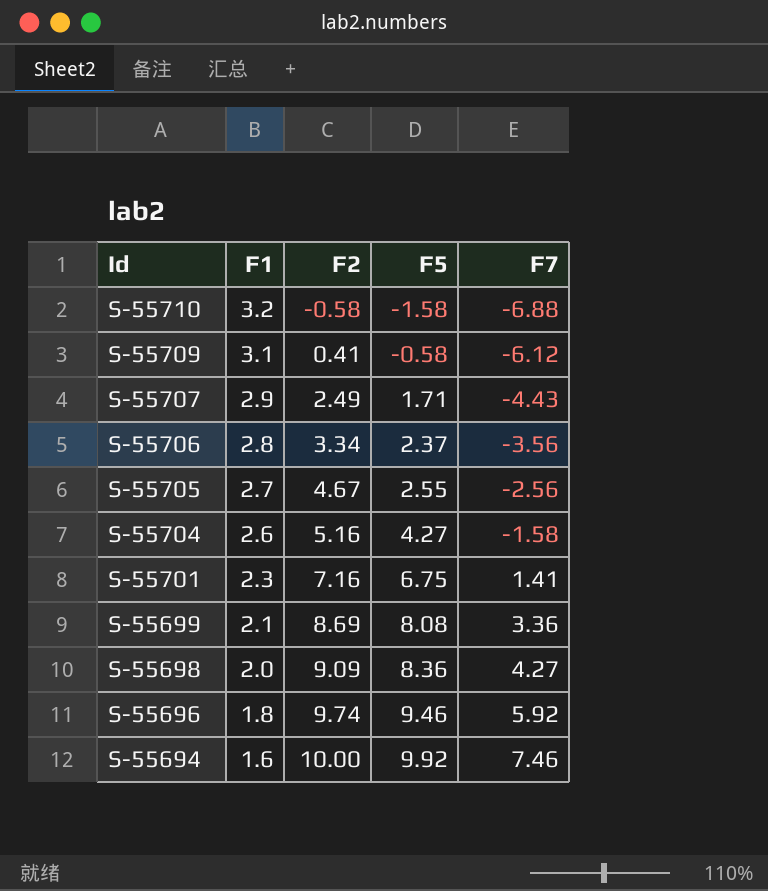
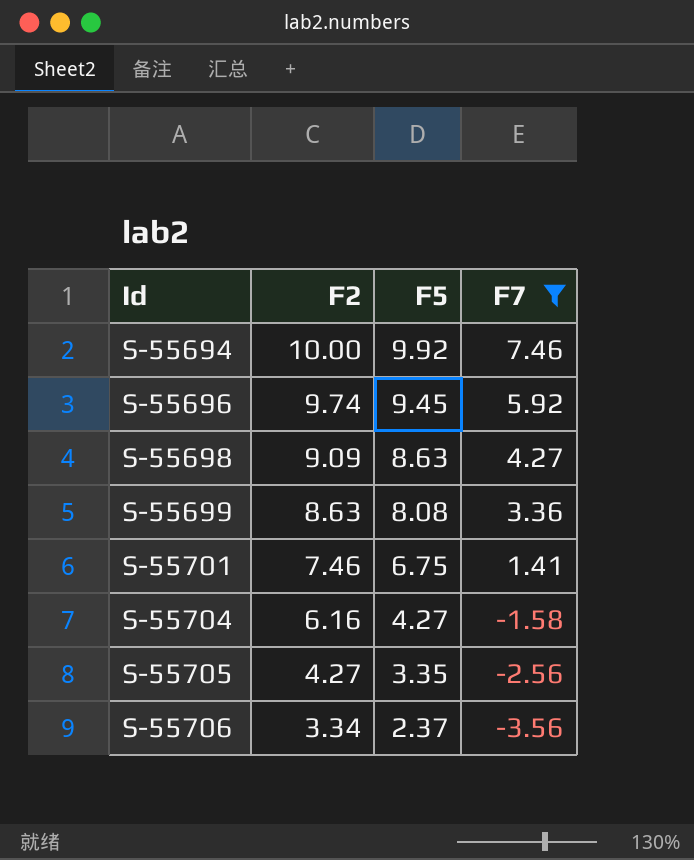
filter: none -> F7 >= -3.56
row order: Id descending -> Id ascending
column F1 | position: 2 -> none
S-55696 | F5: 9.46 -> 9.45
S-55698 | F5: 8.36 -> 8.63
S-55699 | F2: 8.69 -> 8.63
S-55701 | F2: 7.16 -> 7.46
S-55704 | F2: 5.16 -> 6.16
S-55705 | F2: 4.67 -> 4.27
S-55705 | F5: 2.55 -> 3.35

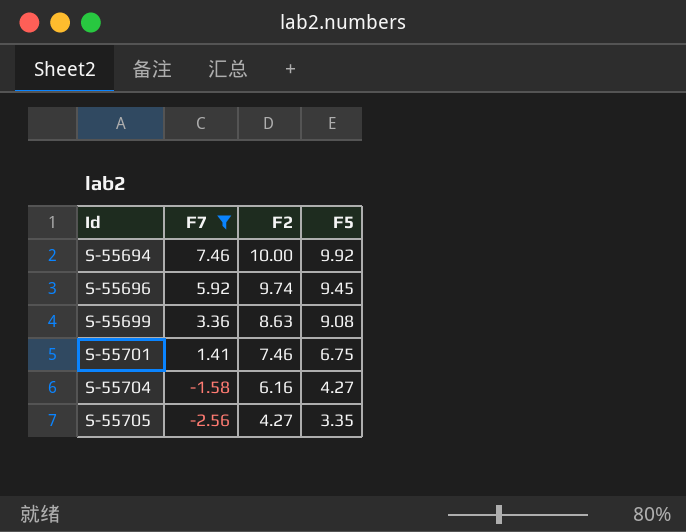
column F7 | position: 4 -> 2
row S-55698: 9.09 | 8.63 | 4.27 -> none
row S-55706: 3.34 | 2.37 | -3.56 -> none
S-55699 | F5: 8.08 -> 9.08

